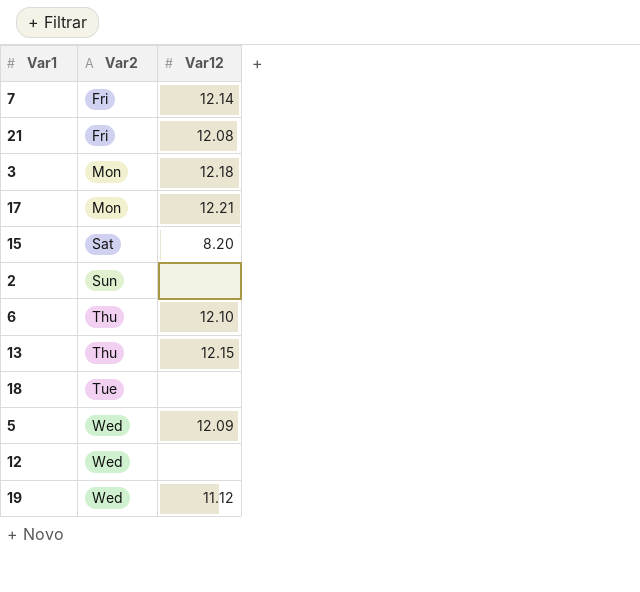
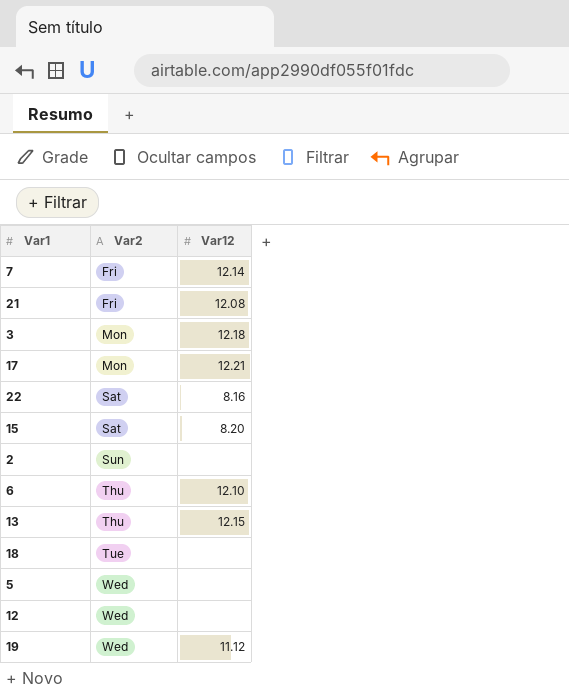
row 22: none -> Sat | 8.16
5 | Var12: 12.09 -> none

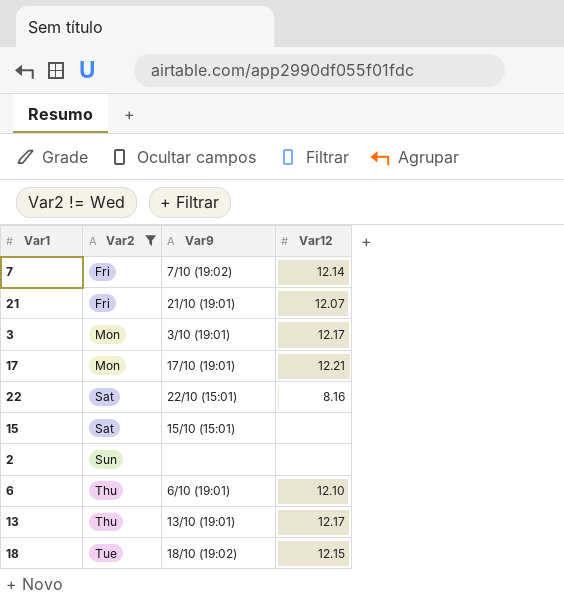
filter: none -> Var2 != Wed
column Var9 | position: none -> 3
21 | Var12: 12.08 -> 12.07
3 | Var12: 12.18 -> 12.17
15 | Var12: 8.20 -> none
13 | Var12: 12.15 -> 12.17
18 | Var12: none -> 12.15

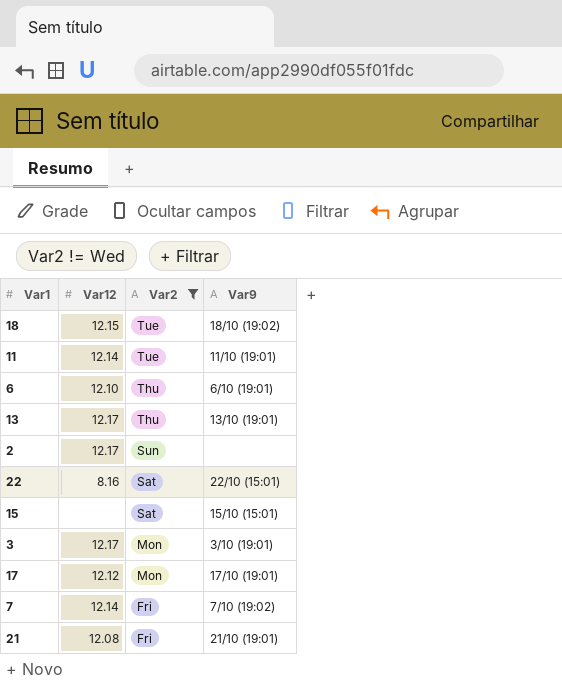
row order: Var2 ascending -> Var2 descending
column Var12 | position: 4 -> 2
row 11: none -> 12.14 | Tue | 11/10 (19:01)
2 | Var12: none -> 12.17
17 | Var12: 12.21 -> 12.12
21 | Var12: 12.07 -> 12.08

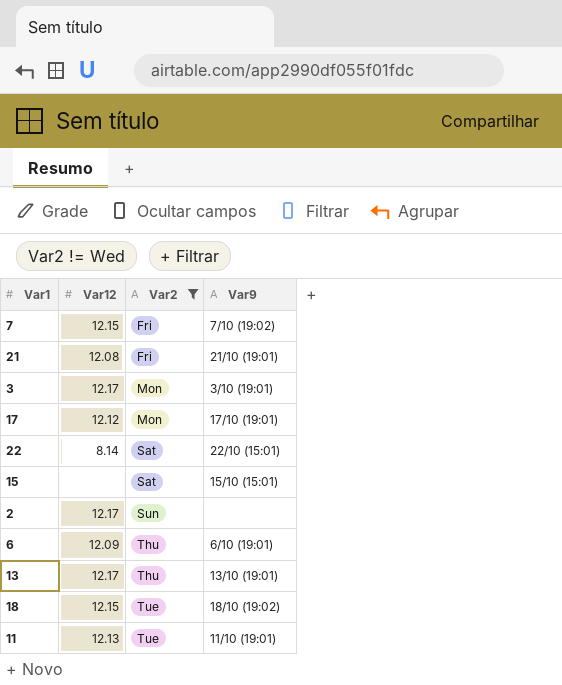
row order: Var2 descending -> Var2 ascending
7 | Var12: 12.14 -> 12.15
22 | Var12: 8.16 -> 8.14
6 | Var12: 12.10 -> 12.09
11 | Var12: 12.14 -> 12.13

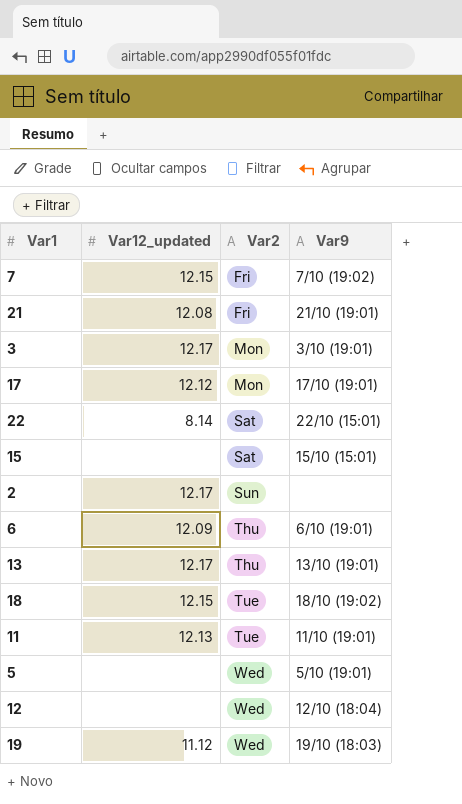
filter: Var2 != Wed -> none
column name: Var12 -> Var12_updated

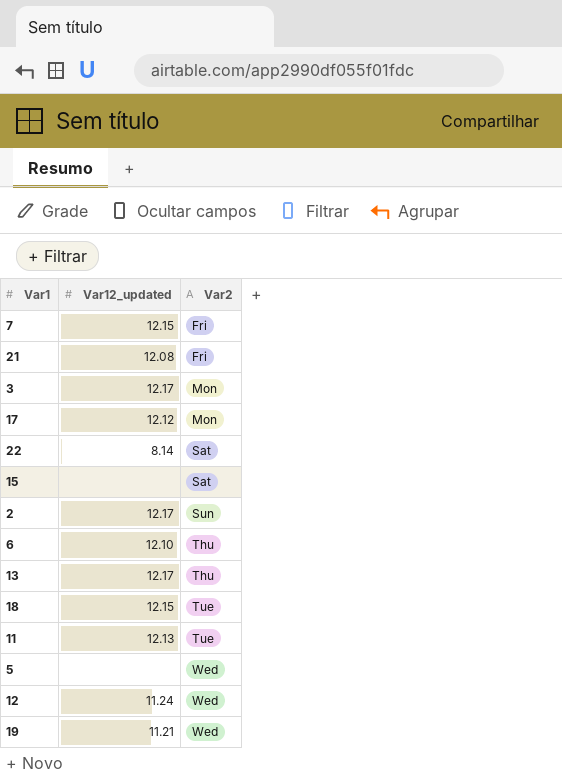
column Var9 | position: 4 -> none
6 | Var12_updated: 12.09 -> 12.10
12 | Var12_updated: none -> 11.24
19 | Var12_updated: 11.12 -> 11.21

